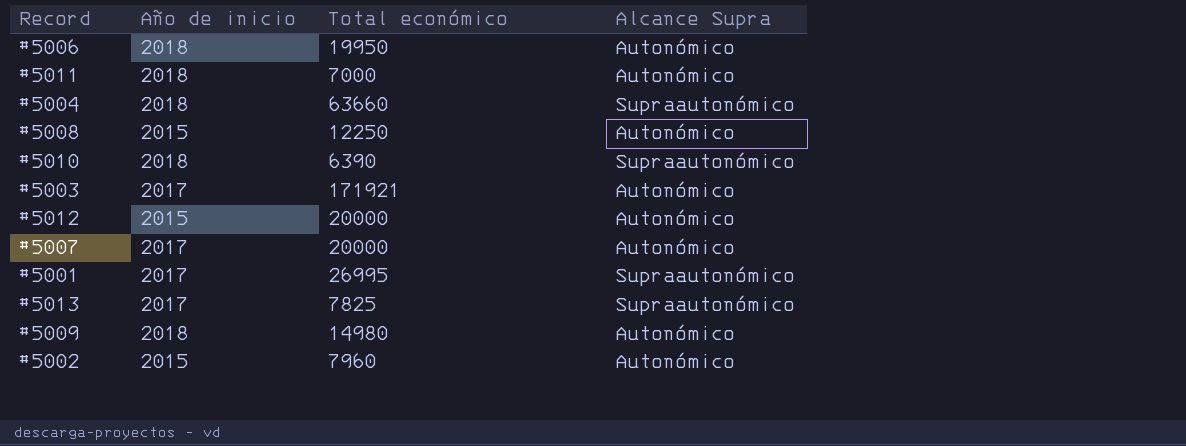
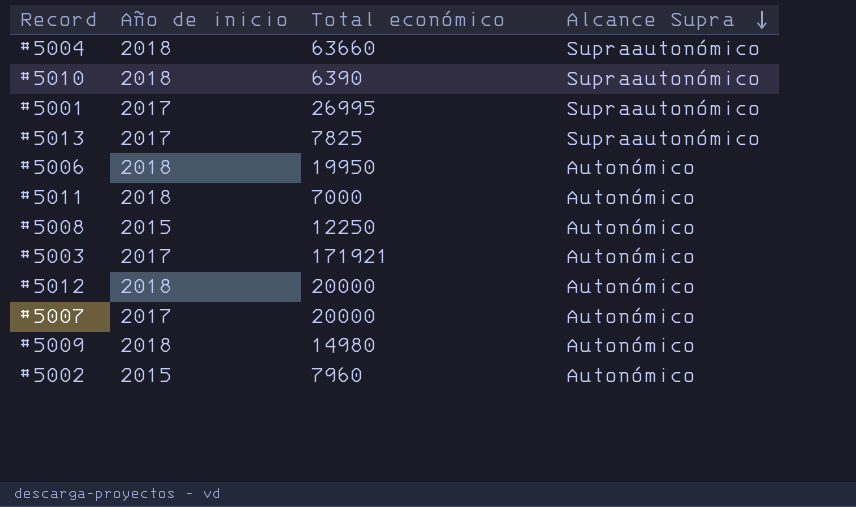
row order: none -> Alcance Supra descending
#5012 | Año de inicio: 2015 -> 2018

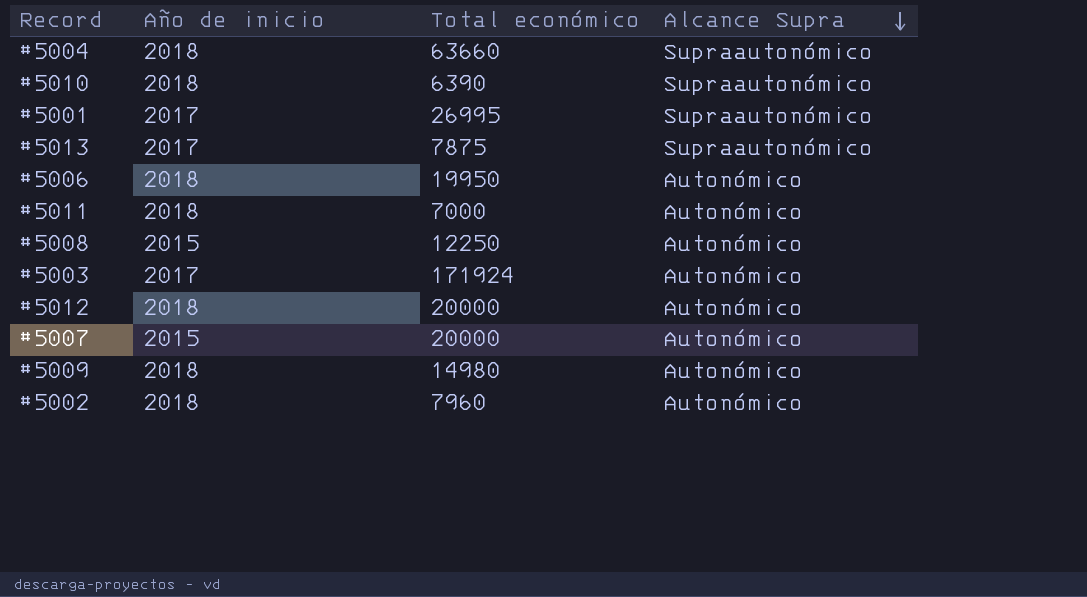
#5013 | Total económico: 7825 -> 7875
#5003 | Total económico: 171921 -> 171924
#5007 | Año de inicio: 2017 -> 2015
#5002 | Año de inicio: 2015 -> 2018

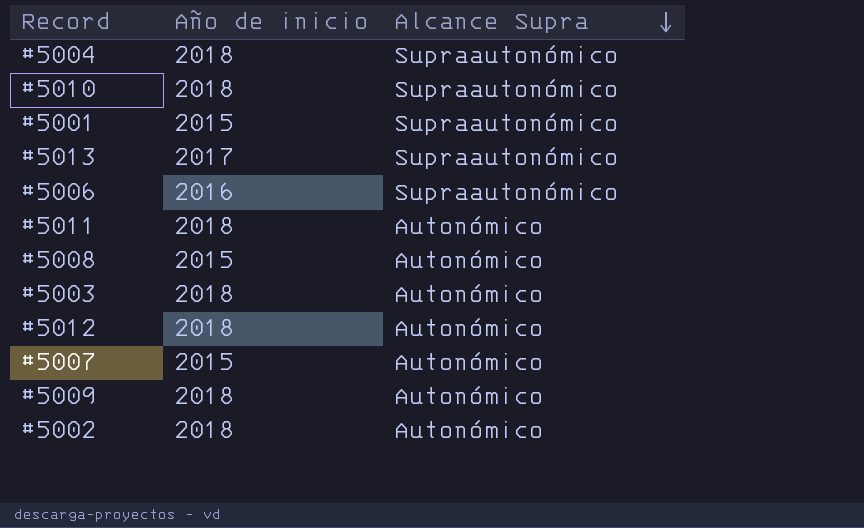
column Total económico | position: 3 -> none
#5001 | Año de inicio: 2017 -> 2015
#5006 | Año de inicio: 2018 -> 2016
#5006 | Alcance Supra: Autonómico -> Supraautonómico
#5003 | Año de inicio: 2017 -> 2018

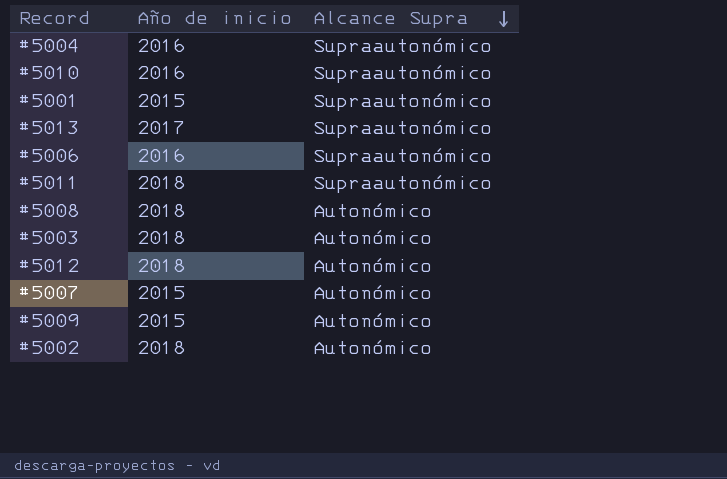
#5004 | Año de inicio: 2018 -> 2016
#5010 | Año de inicio: 2018 -> 2016
#5011 | Alcance Supra: Autonómico -> Supraautonómico
#5008 | Año de inicio: 2015 -> 2018
#5009 | Año de inicio: 2018 -> 2015

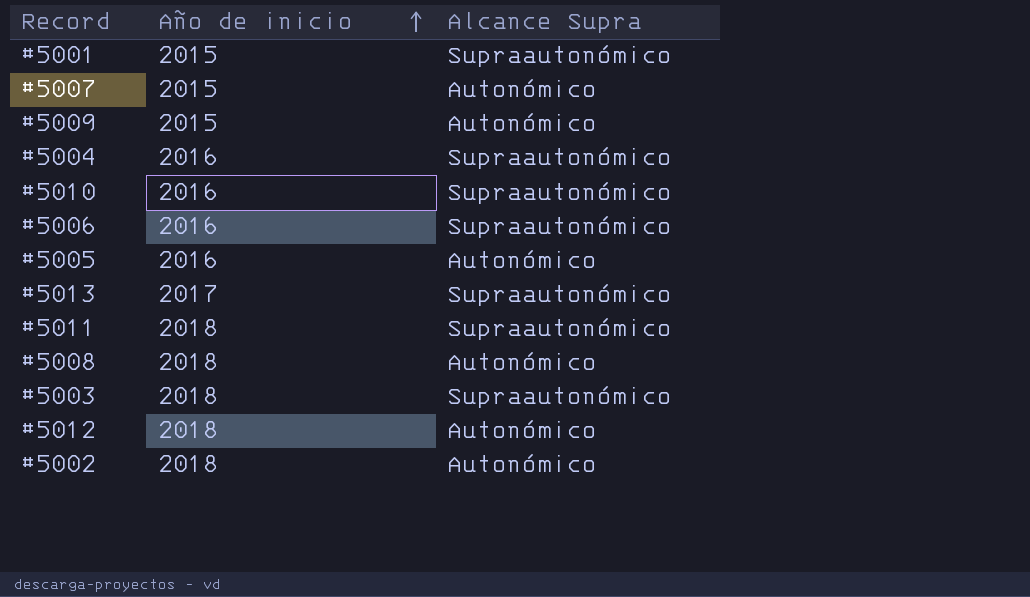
row order: Alcance Supra descending -> Año de inicio ascending
row #5005: none -> 2016 | Autonómico
#5003 | Alcance Supra: Autonómico -> Supraautonómico

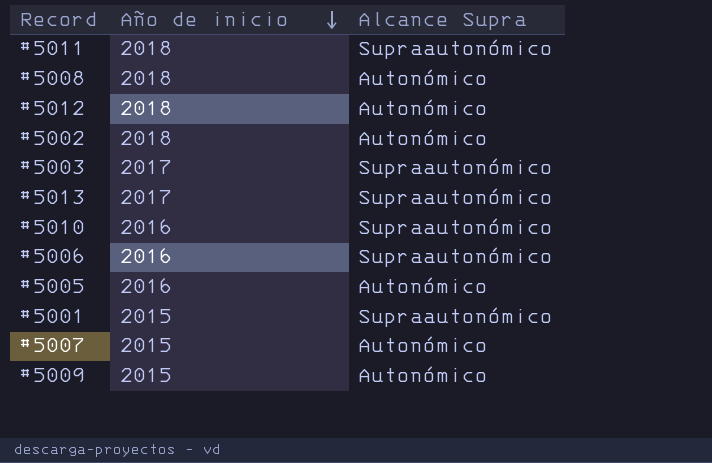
row order: Año de inicio ascending -> Año de inicio descending
row #5004: 2016 | Supraautonómico -> none
#5003 | Año de inicio: 2018 -> 2017

